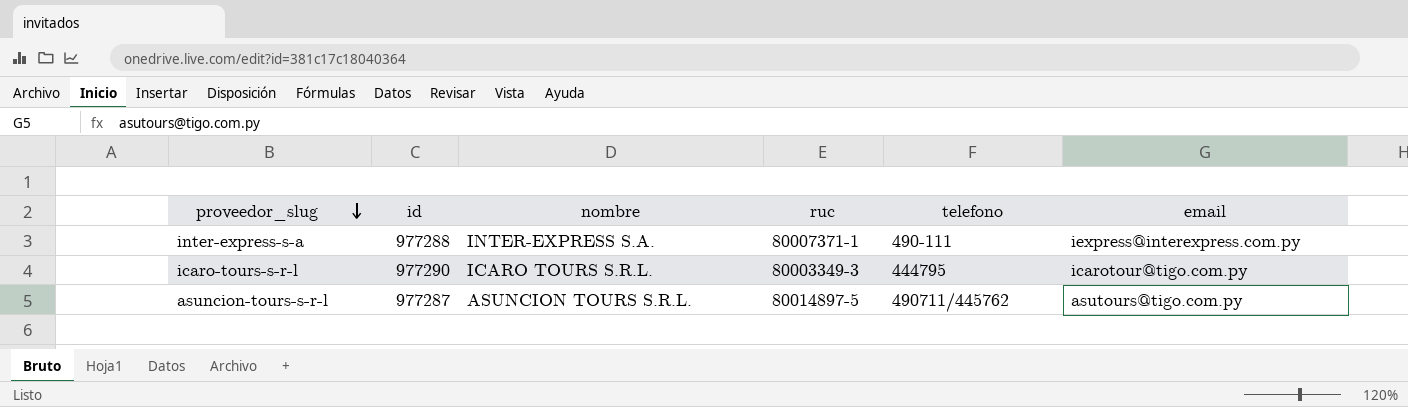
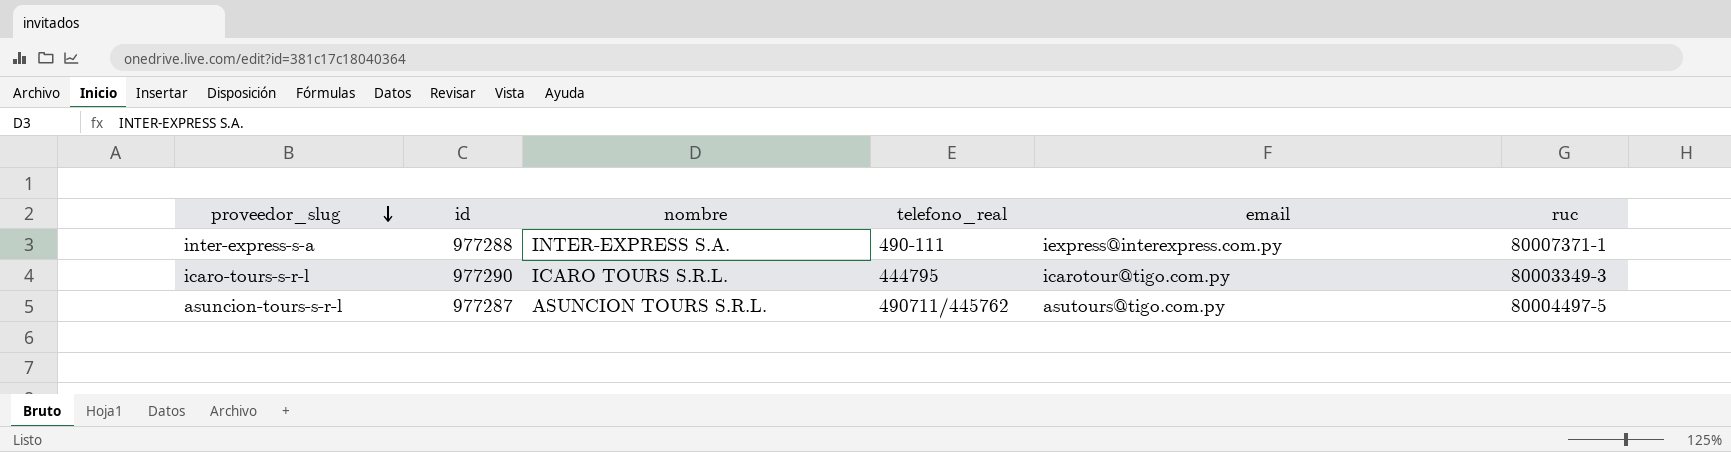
column name: telefono -> telefono_real
column ruc | position: 4 -> 6
asuncion-tours-s-r-l | ruc: 80014897-5 -> 80004497-5

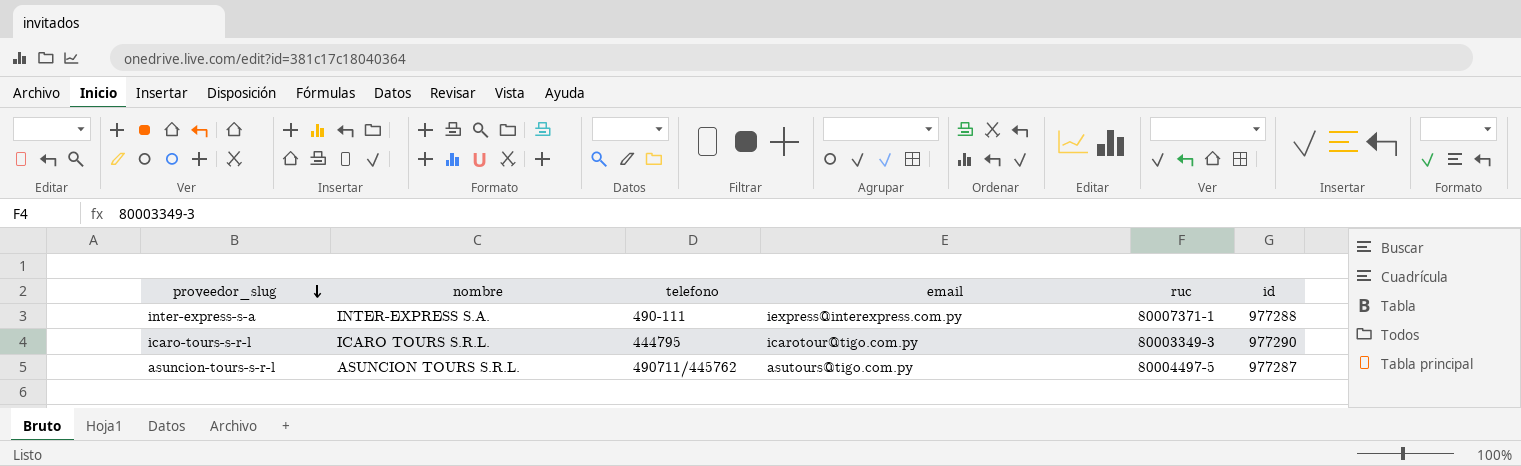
column name: telefono_real -> telefono
column id | position: 2 -> 6

